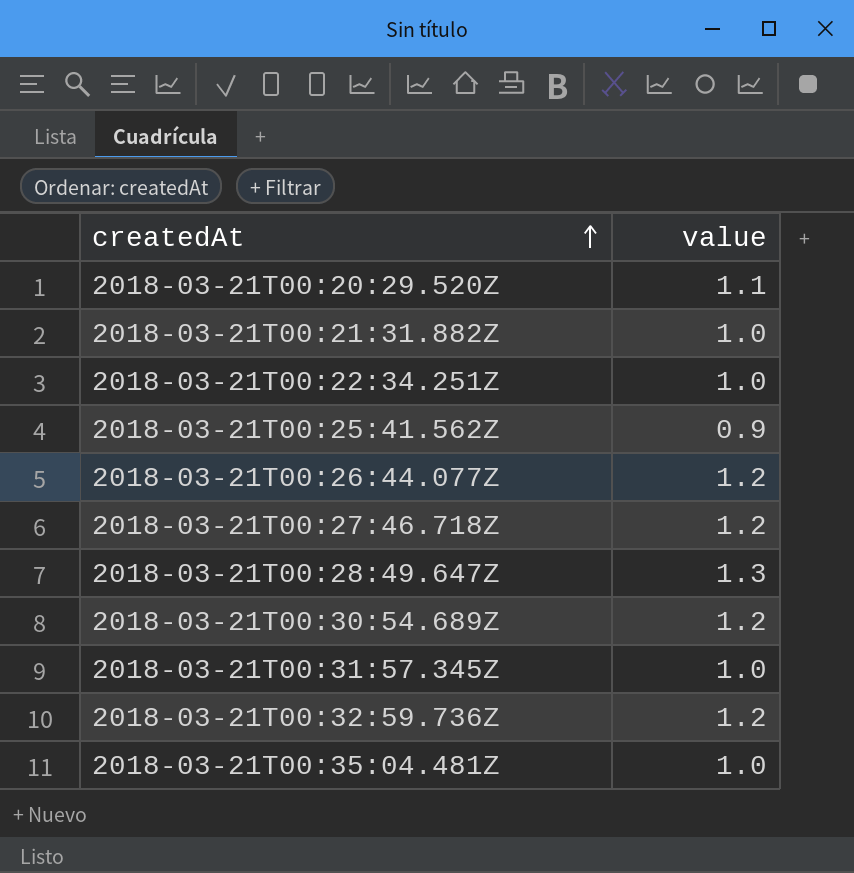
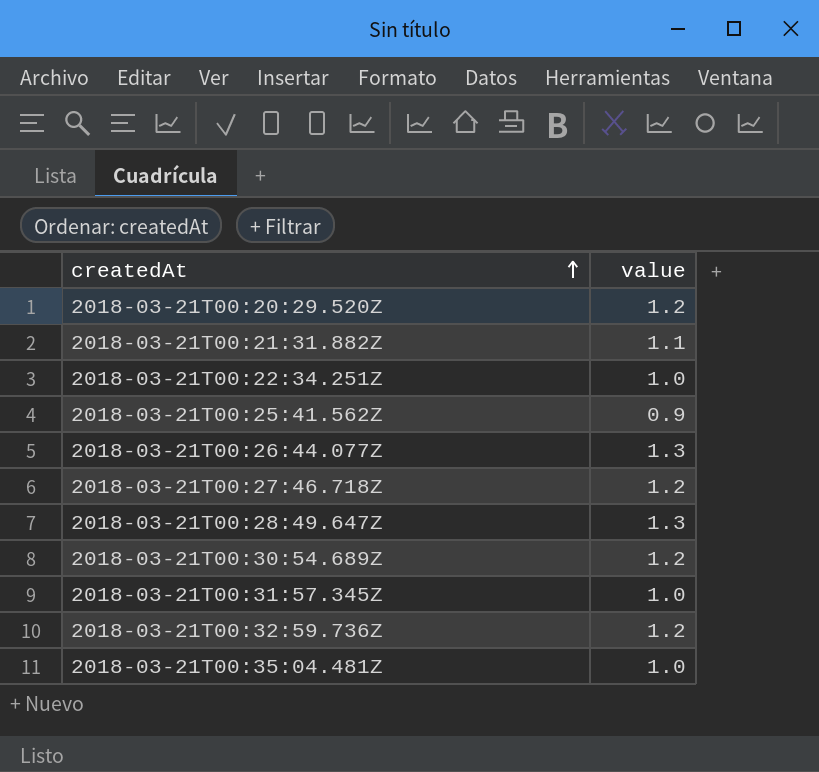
2018-03-21T00:20:29.520Z | value: 1.1 -> 1.2
2018-03-21T00:21:31.882Z | value: 1.0 -> 1.1
2018-03-21T00:26:44.077Z | value: 1.2 -> 1.3

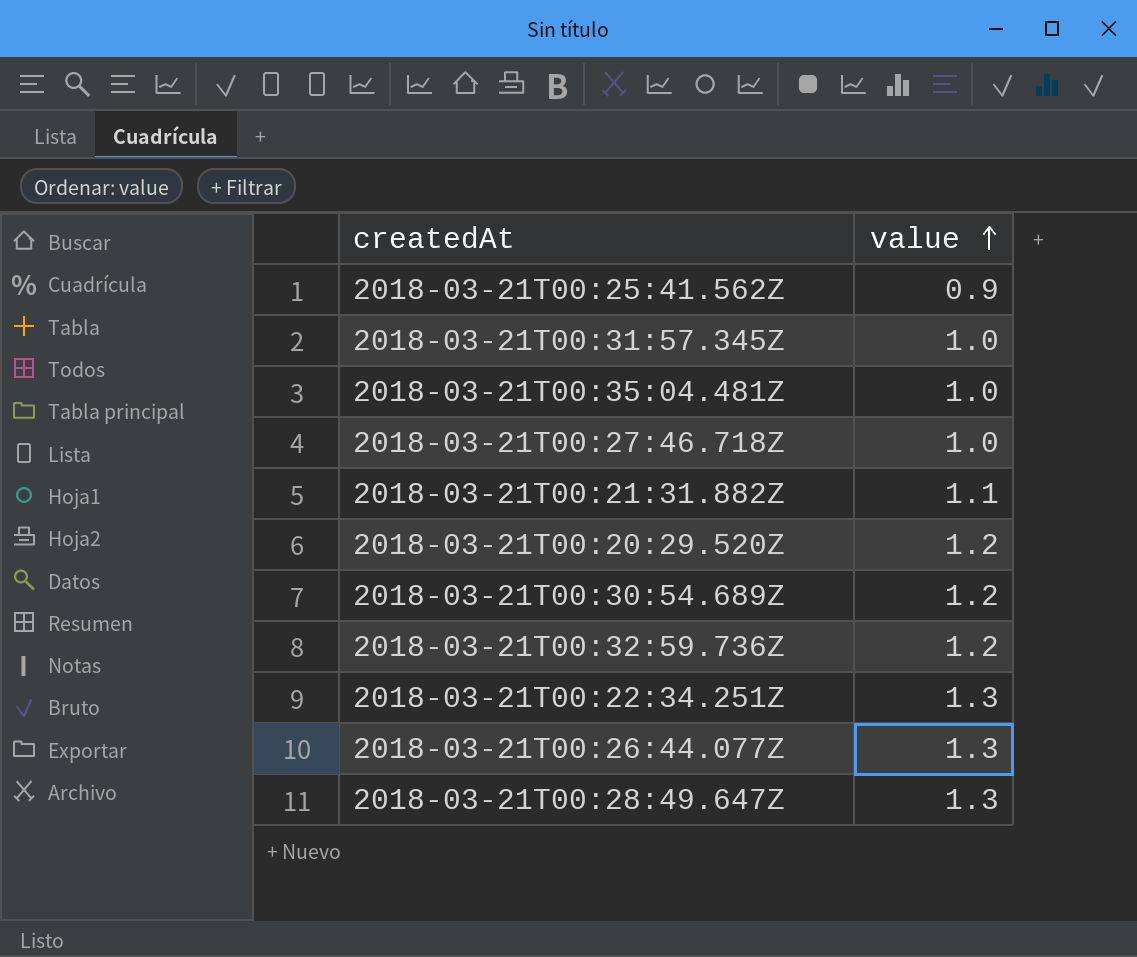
row order: createdAt ascending -> value ascending
2018-03-21T00:27:46.718Z | value: 1.2 -> 1.0
2018-03-21T00:22:34.251Z | value: 1.0 -> 1.3

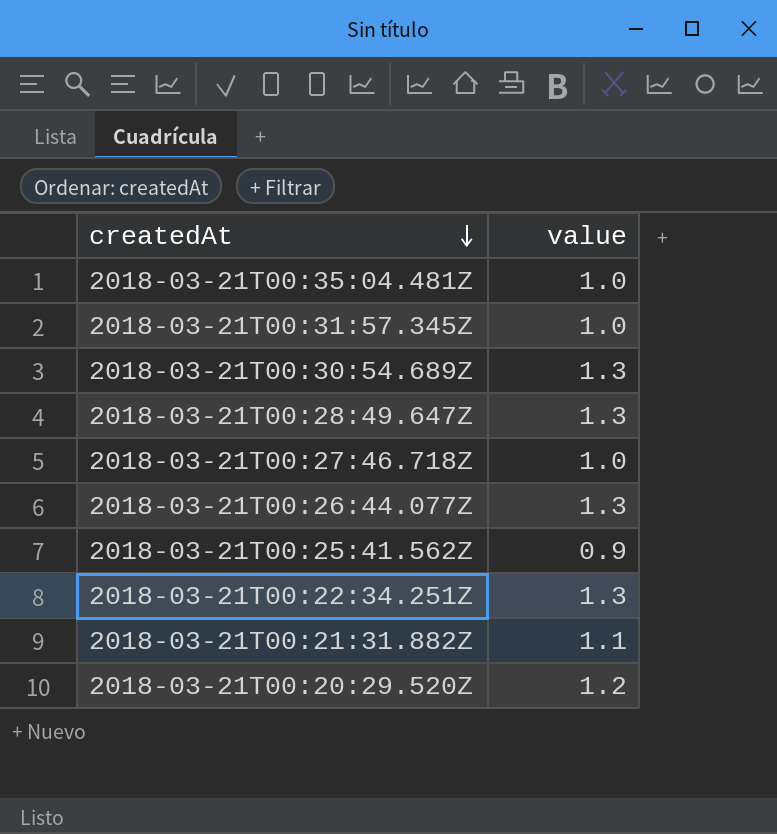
row order: value ascending -> createdAt descending
row 2018-03-21T00:32:59.736Z: 1.2 -> none
2018-03-21T00:30:54.689Z | value: 1.2 -> 1.3

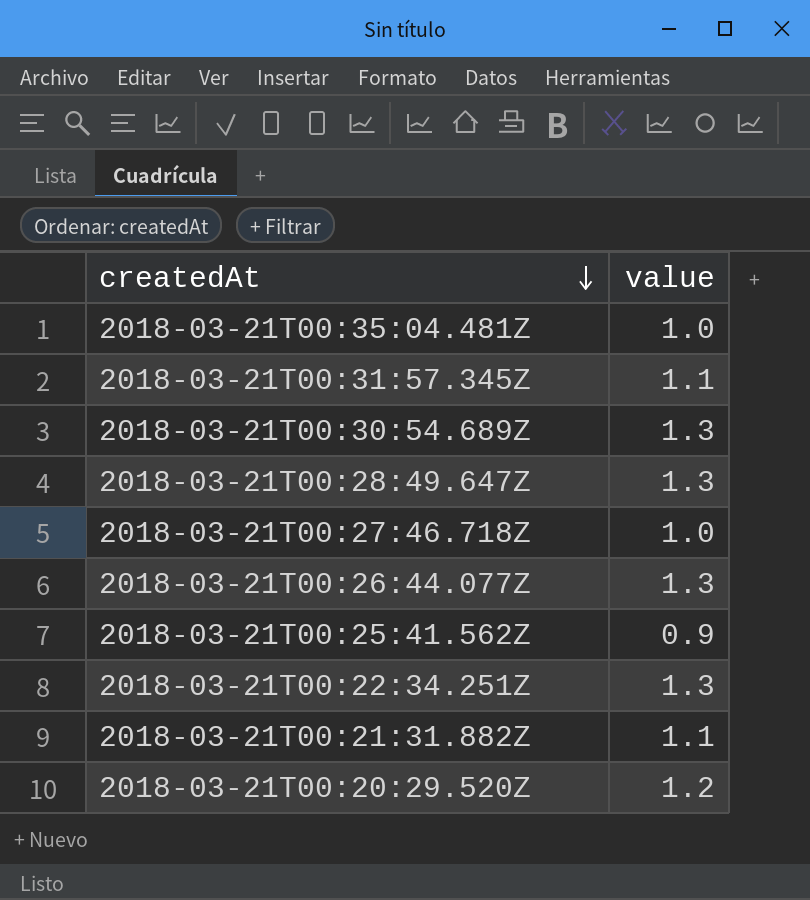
2018-03-21T00:31:57.345Z | value: 1.0 -> 1.1

